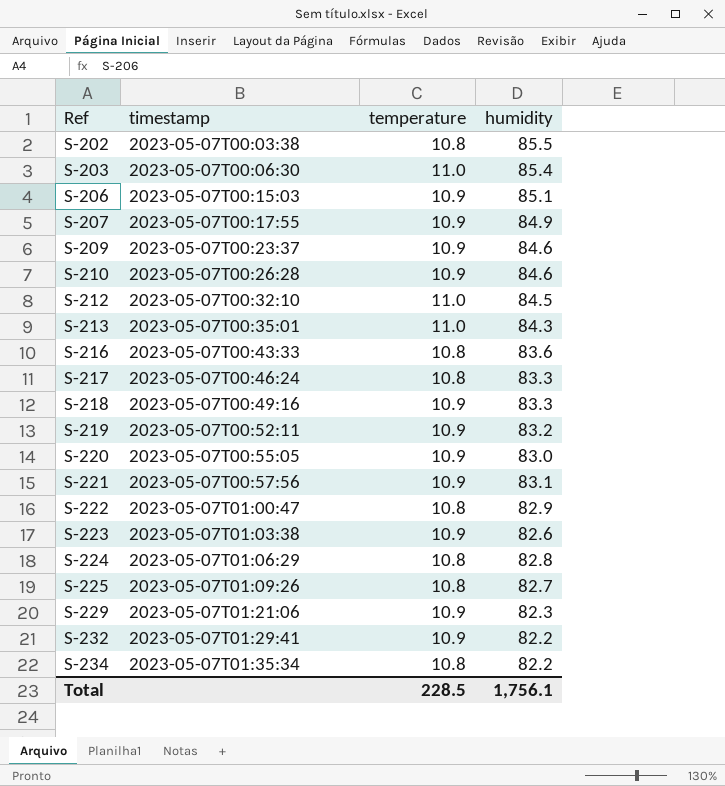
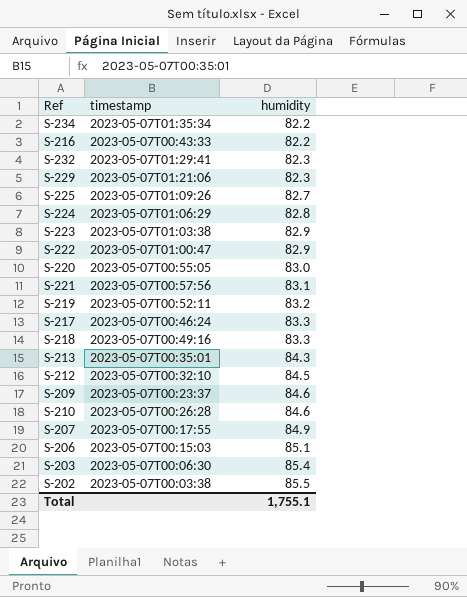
row order: Ref ascending -> humidity ascending
column temperature | position: 3 -> none
S-216 | humidity: 83.6 -> 82.2
S-232 | humidity: 82.2 -> 82.3
S-223 | humidity: 82.6 -> 82.9
Total | humidity: 1,756.1 -> 1,755.1

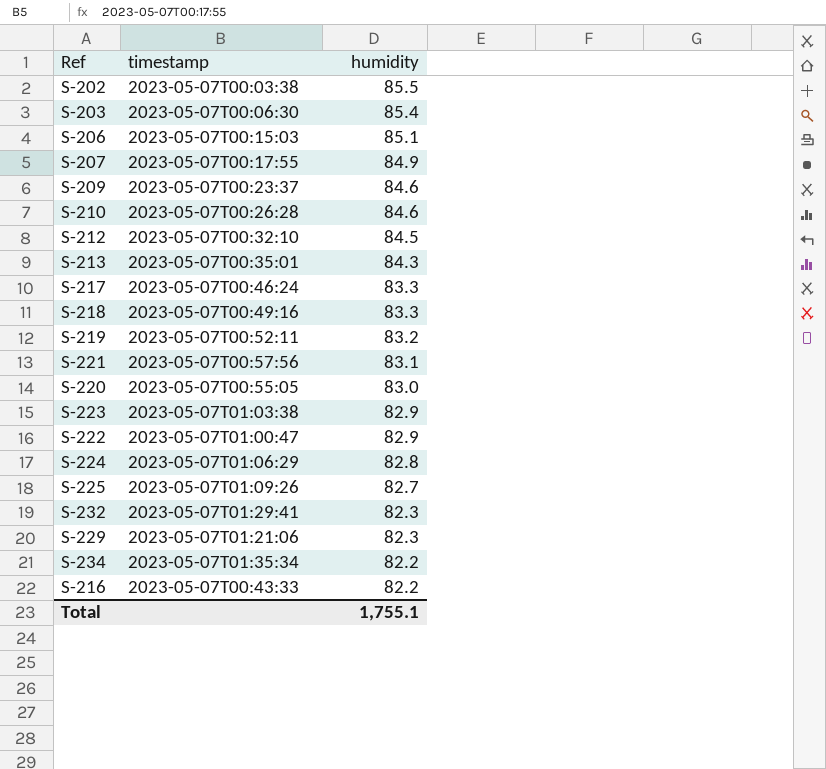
row order: humidity ascending -> humidity descending

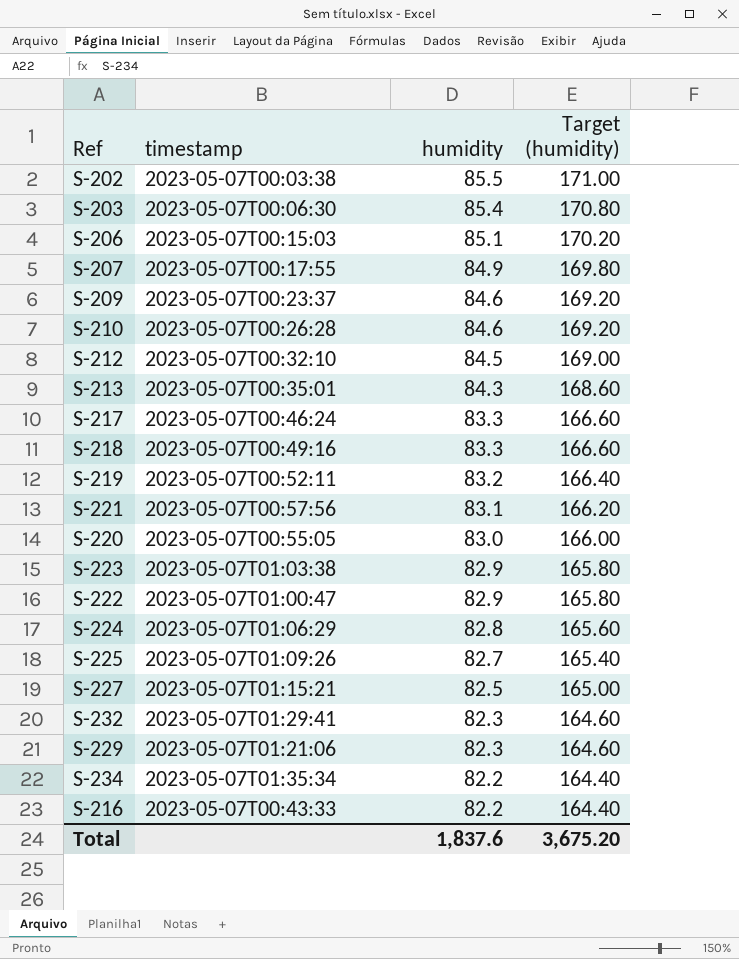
column Target (humidity) | formula: none -> [humidity] * 2
row S-227: none -> 2023-05-07T01:15:21 | 82.5 | 165.00
Total | humidity: 1,755.1 -> 1,837.6

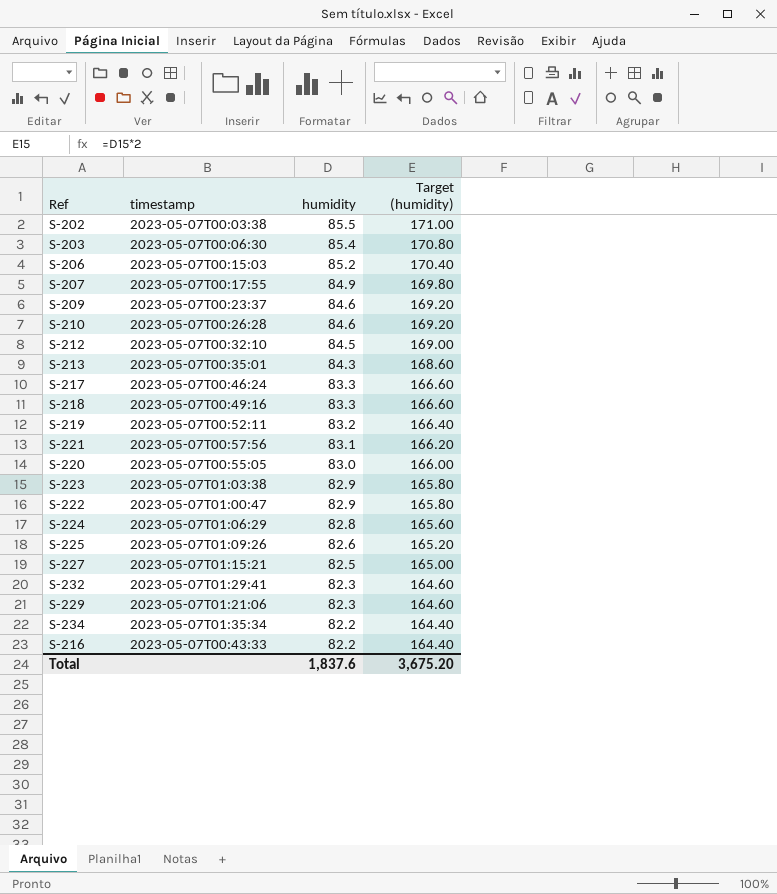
S-206 | humidity: 85.1 -> 85.2
S-206 | Target (humidity): 170.20 -> 170.40
S-225 | humidity: 82.7 -> 82.6
S-225 | Target (humidity): 165.40 -> 165.20

